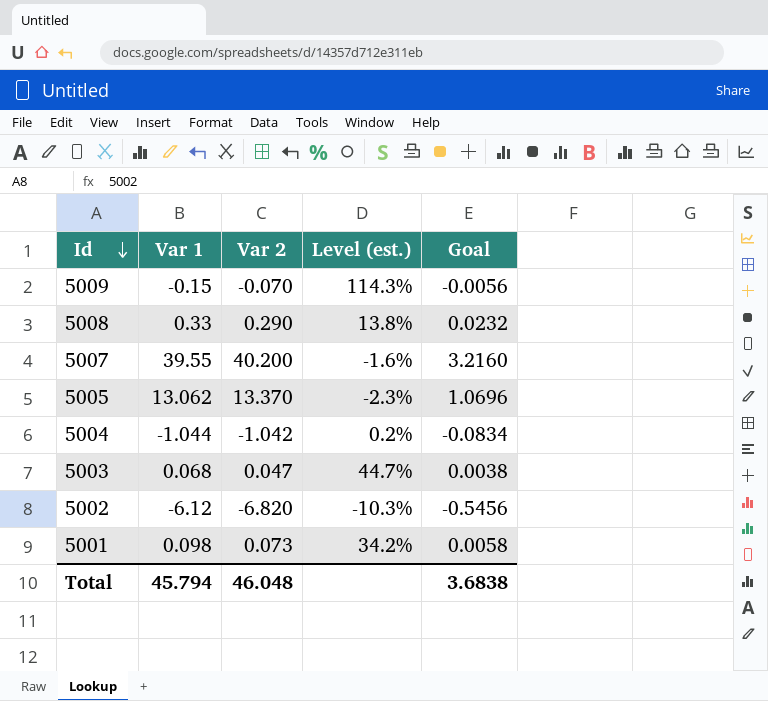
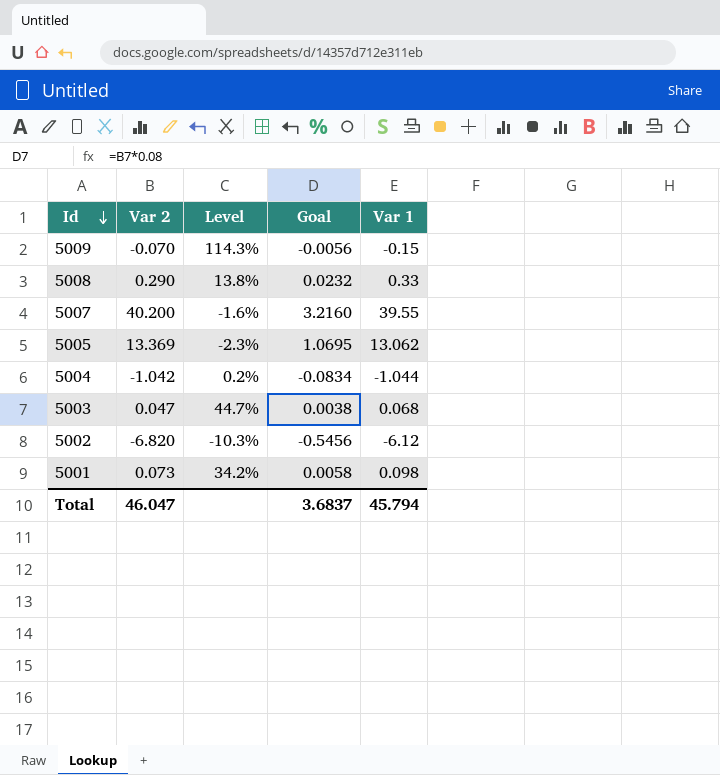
column name: Level (est.) -> Level
column Var 1 | position: 2 -> 5
5005 | Var 2: 13.370 -> 13.369
5005 | Goal: 1.0696 -> 1.0695
Total | Var 2: 46.048 -> 46.047
Total | Goal: 3.6838 -> 3.6837

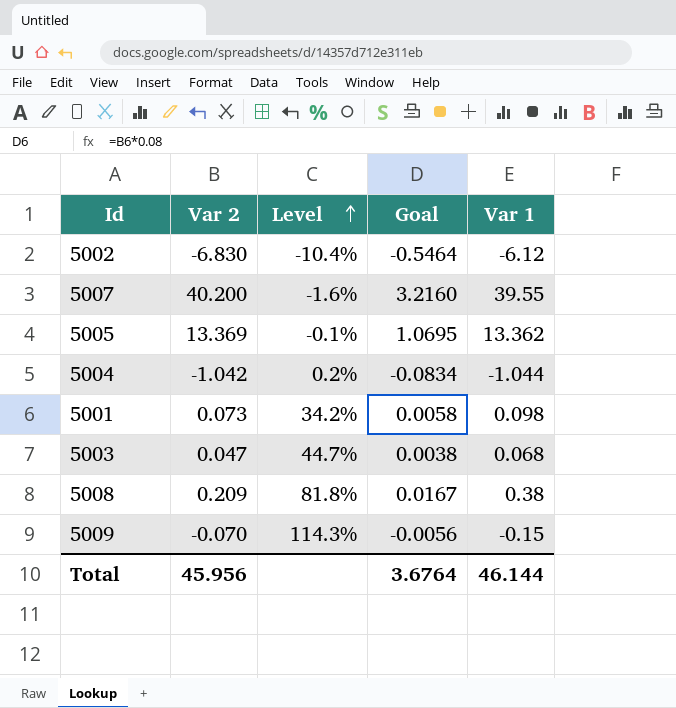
row order: Id descending -> Level ascending
5002 | Var 2: -6.820 -> -6.830
5002 | Level: -10.3% -> -10.4%
5002 | Goal: -0.5456 -> -0.5464
5005 | Level: -2.3% -> -0.1%
5005 | Var 1: 13.062 -> 13.362
5008 | Var 2: 0.290 -> 0.209
5008 | Level: 13.8% -> 81.8%
5008 | Goal: 0.0232 -> 0.0167
5008 | Var 1: 0.33 -> 0.38
Total | Var 2: 46.047 -> 45.956
Total | Goal: 3.6837 -> 3.6764
Total | Var 1: 45.794 -> 46.144

